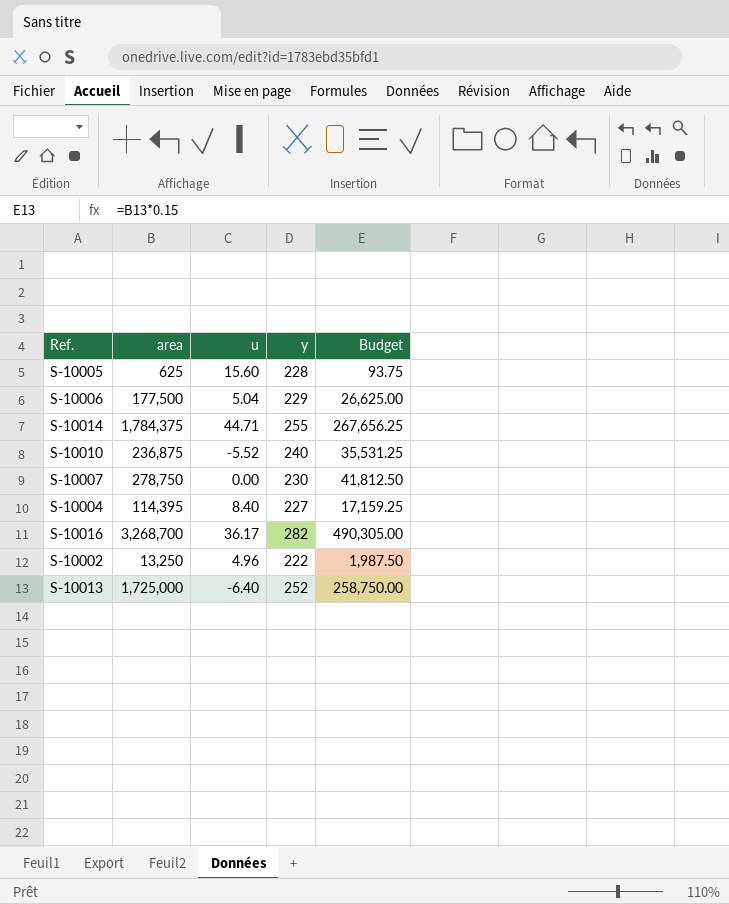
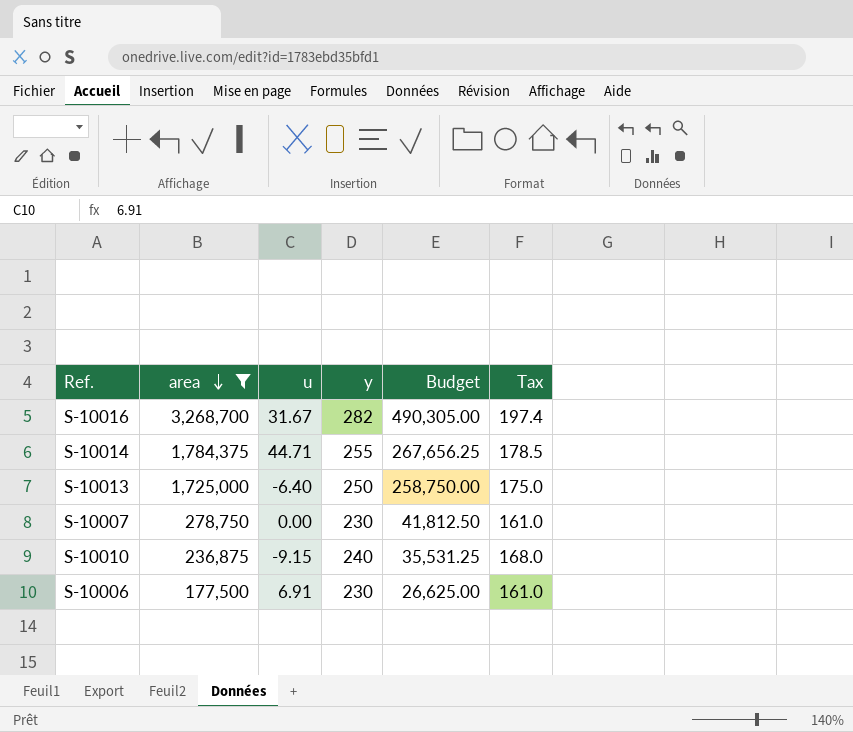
filter: none -> area >= 177,500
row order: none -> area descending
column Tax | formula: none -> [y] * 0.7
S-10016 | u: 36.17 -> 31.67
S-10013 | y: 252 -> 250
S-10010 | u: -5.52 -> -9.15
S-10006 | u: 5.04 -> 6.91
S-10006 | y: 229 -> 230

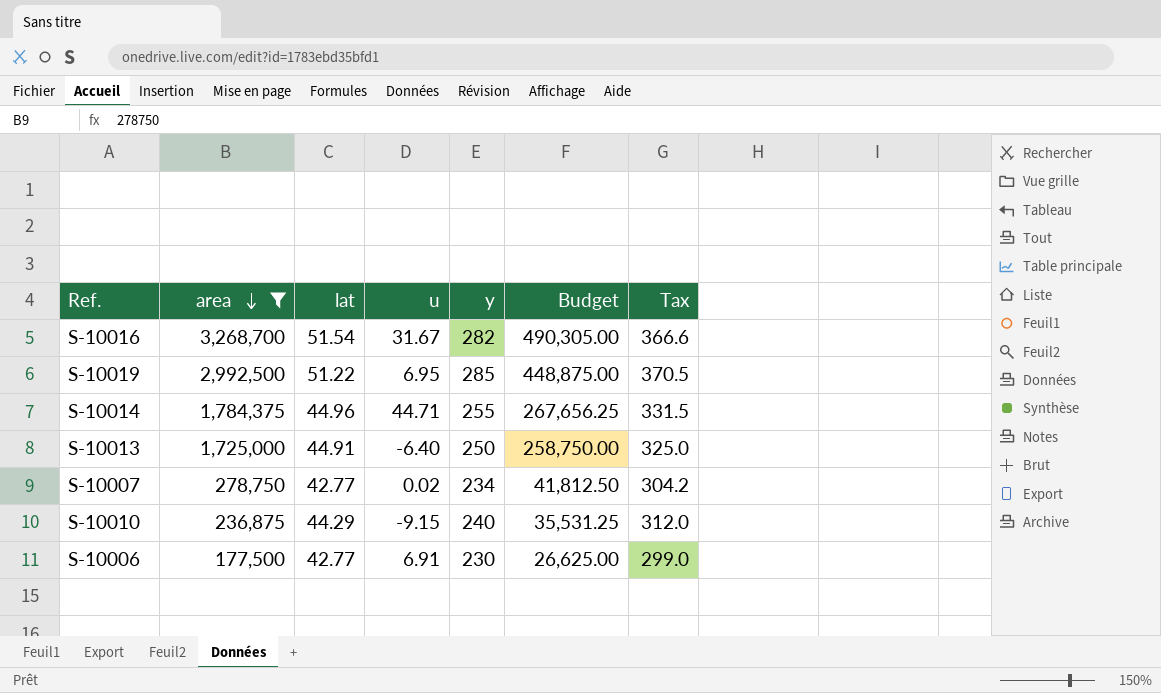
column lat | position: none -> 3
column Tax | formula: [y] * 0.7 -> [y] * 1.3
row S-10019: none -> 2,992,500 | 51.22 | 6.95 | 285 | 448,875.00 | 370.5
S-10007 | u: 0.00 -> 0.02
S-10007 | y: 230 -> 234

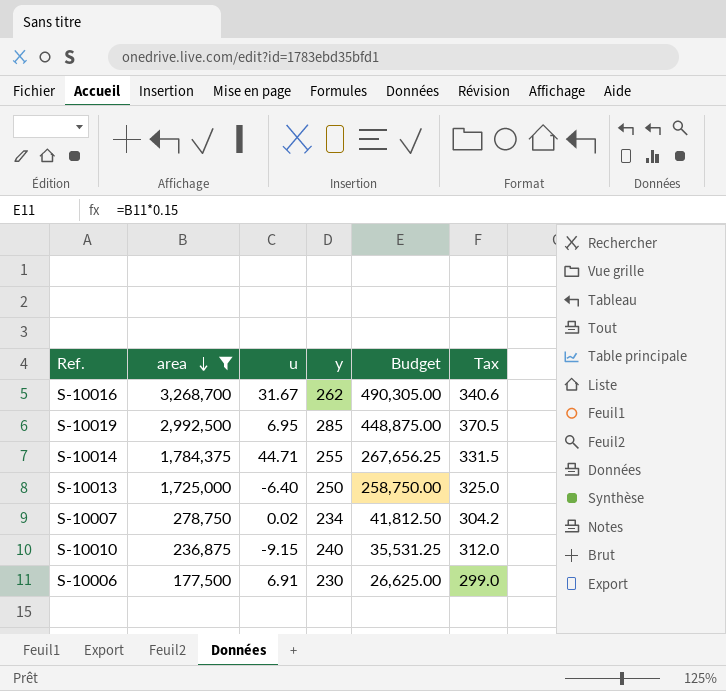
column lat | position: 3 -> none
S-10016 | y: 282 -> 262
S-10016 | Tax: 366.6 -> 340.6

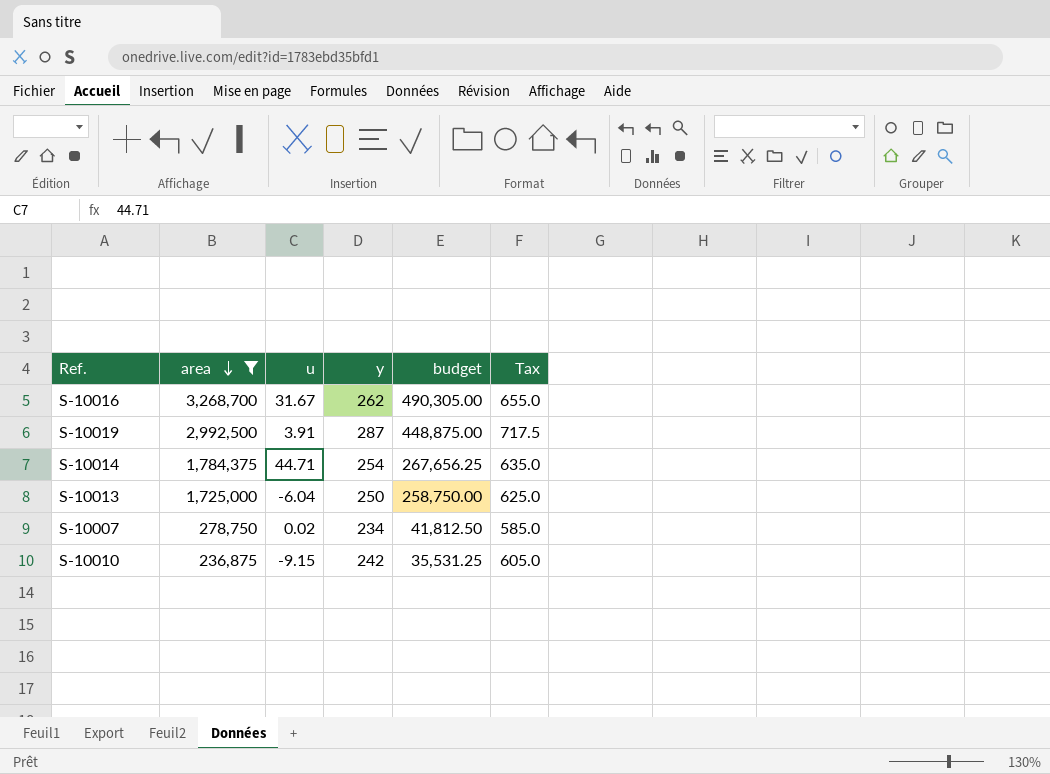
column name: Budget -> budget
column Tax | formula: [y] * 1.3 -> [y] * 2.5
row S-10006: 177,500 | 6.91 | 230 | 26,625.00 | 299.0 -> none
S-10019 | u: 6.95 -> 3.91
S-10019 | y: 285 -> 287
S-10014 | y: 255 -> 254
S-10013 | u: -6.40 -> -6.04
S-10010 | y: 240 -> 242

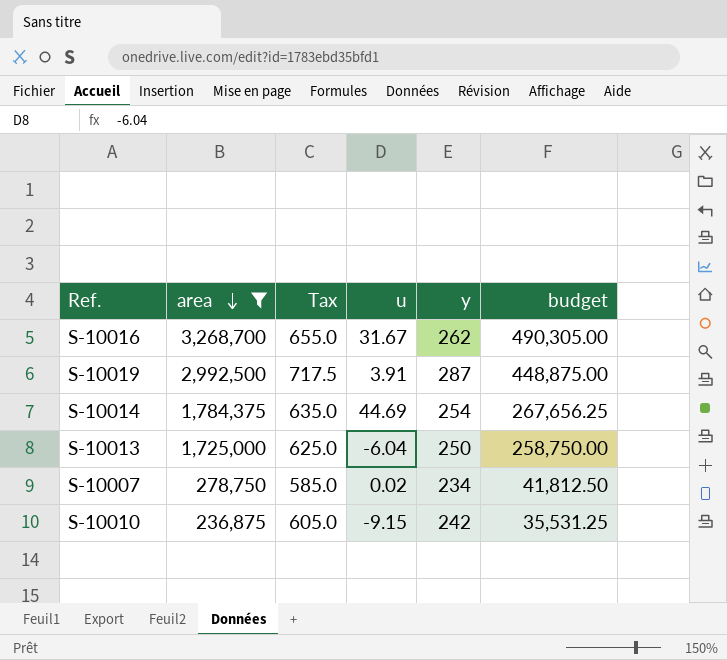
column Tax | position: 6 -> 3
S-10014 | u: 44.71 -> 44.69

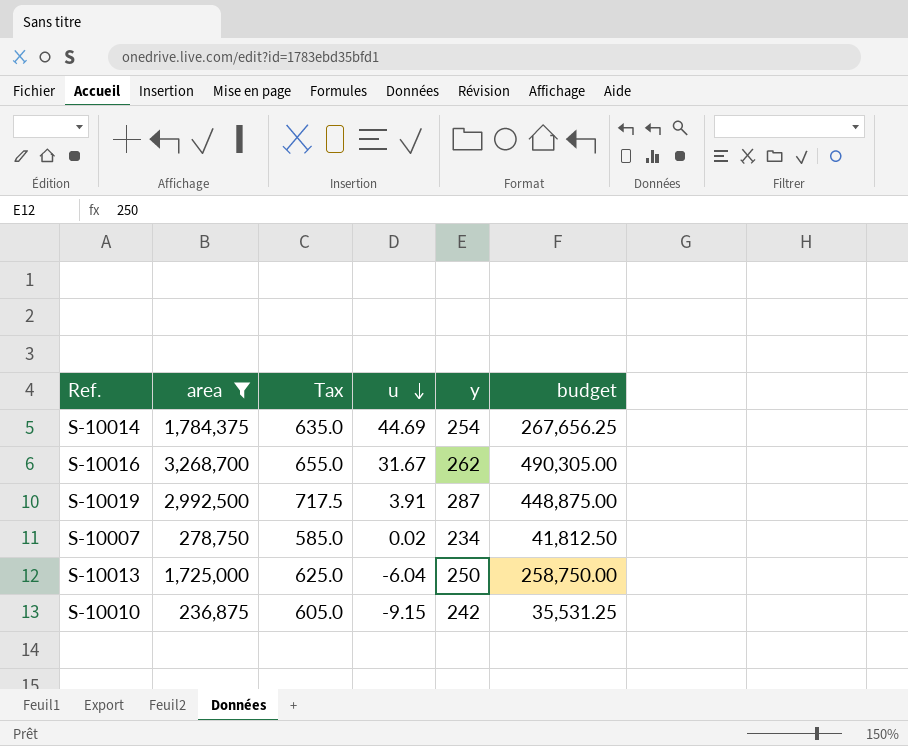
row order: area descending -> u descending

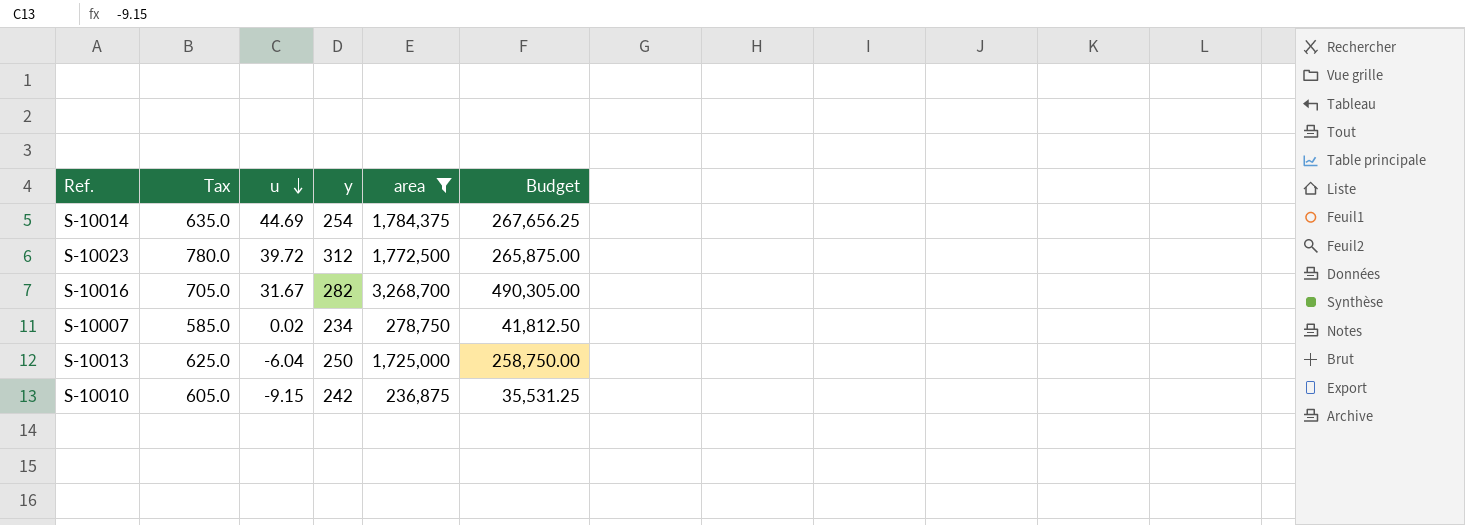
column area | position: 2 -> 5
column name: budget -> Budget
row S-10019: 2,992,500 | 717.5 | 3.91 | 287 | 448,875.00 -> none
row S-10023: none -> 780.0 | 39.72 | 312 | 1,772,500 | 265,875.00
S-10016 | Tax: 655.0 -> 705.0
S-10016 | y: 262 -> 282

